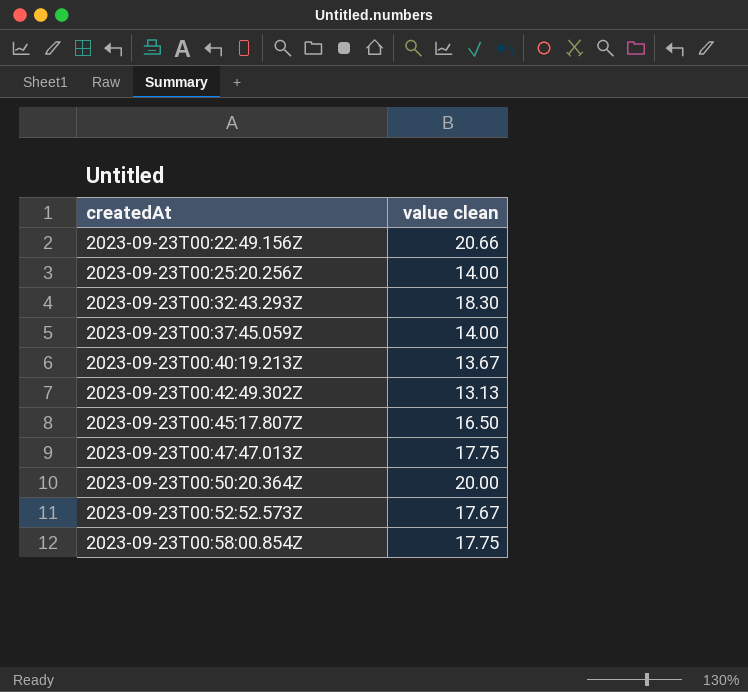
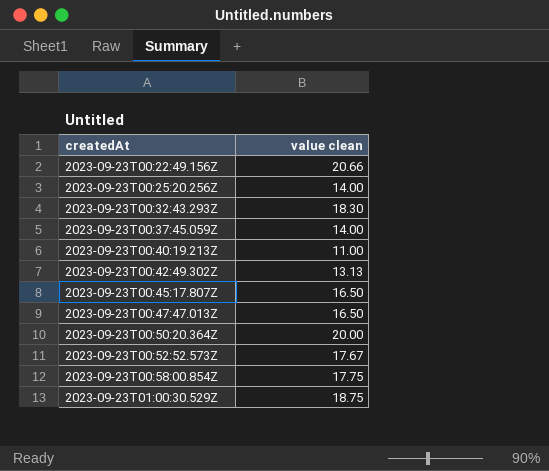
2023-09-23T00:40:19.213Z | value clean: 13.67 -> 11.00
2023-09-23T00:47:47.013Z | value clean: 17.75 -> 16.50
row 2023-09-23T01:00:30.529Z: none -> 18.75

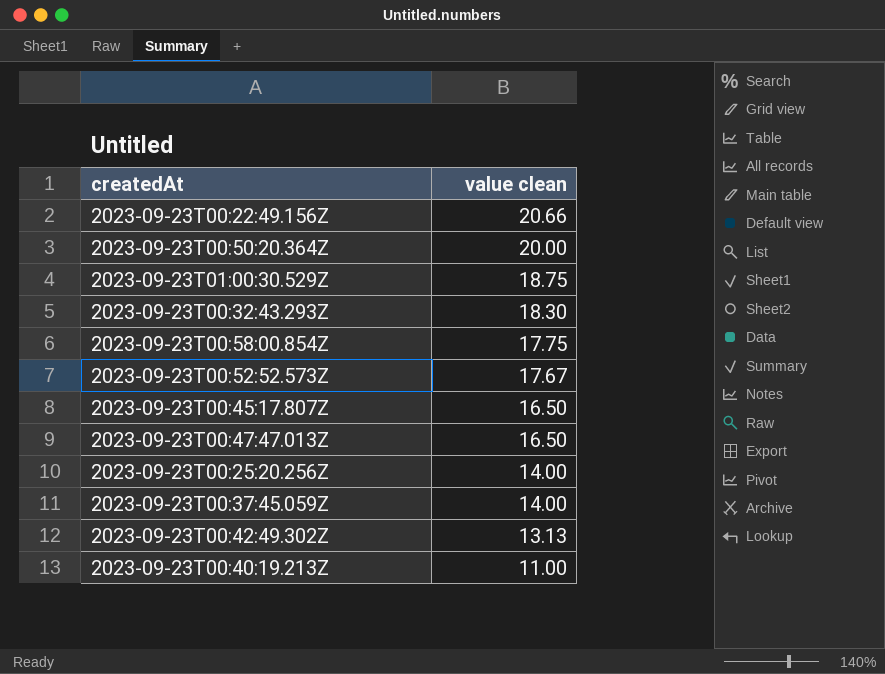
row order: createdAt ascending -> value clean descending

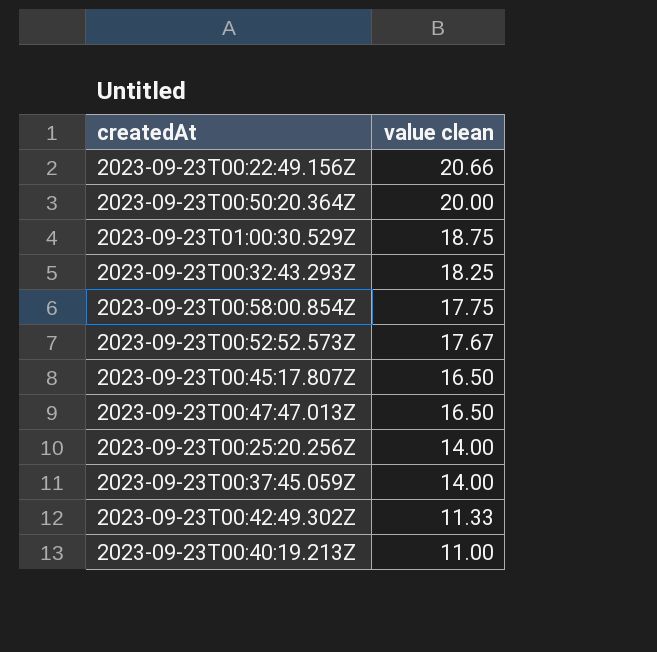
2023-09-23T00:32:43.293Z | value clean: 18.30 -> 18.25
2023-09-23T00:42:49.302Z | value clean: 13.13 -> 11.33

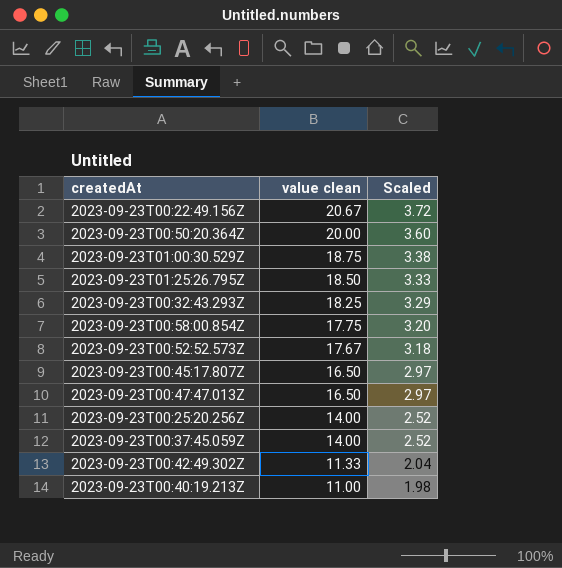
column Scaled | formula: none -> [value clean] * 0.18
2023-09-23T00:22:49.156Z | value clean: 20.66 -> 20.67
row 2023-09-23T01:25:26.795Z: none -> 18.50 | 3.33

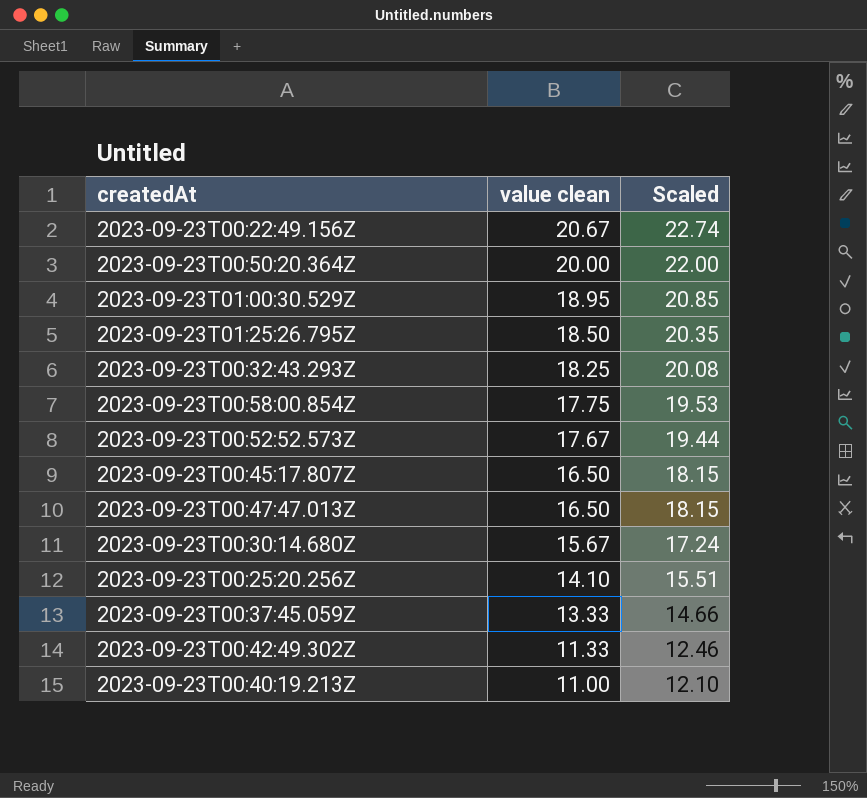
column Scaled | formula: [value clean] * 0.18 -> [value clean] * 1.1
2023-09-23T01:00:30.529Z | value clean: 18.75 -> 18.95
row 2023-09-23T00:30:14.680Z: none -> 15.67 | 17.24
2023-09-23T00:25:20.256Z | value clean: 14.00 -> 14.10
2023-09-23T00:37:45.059Z | value clean: 14.00 -> 13.33

